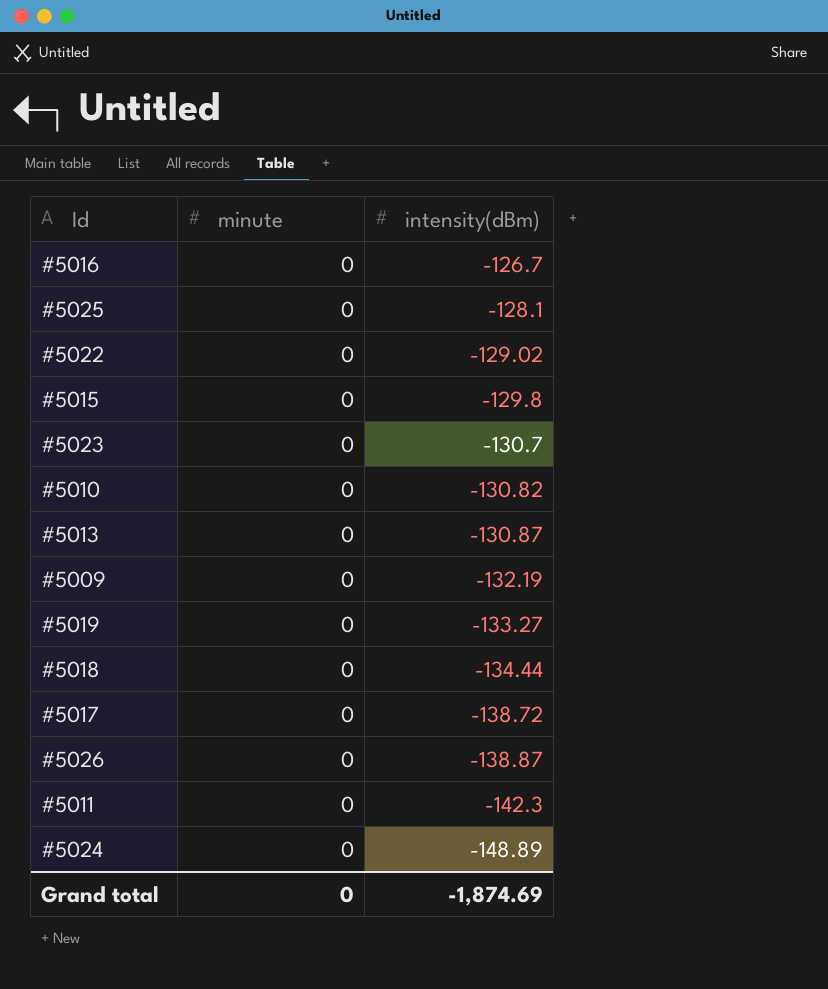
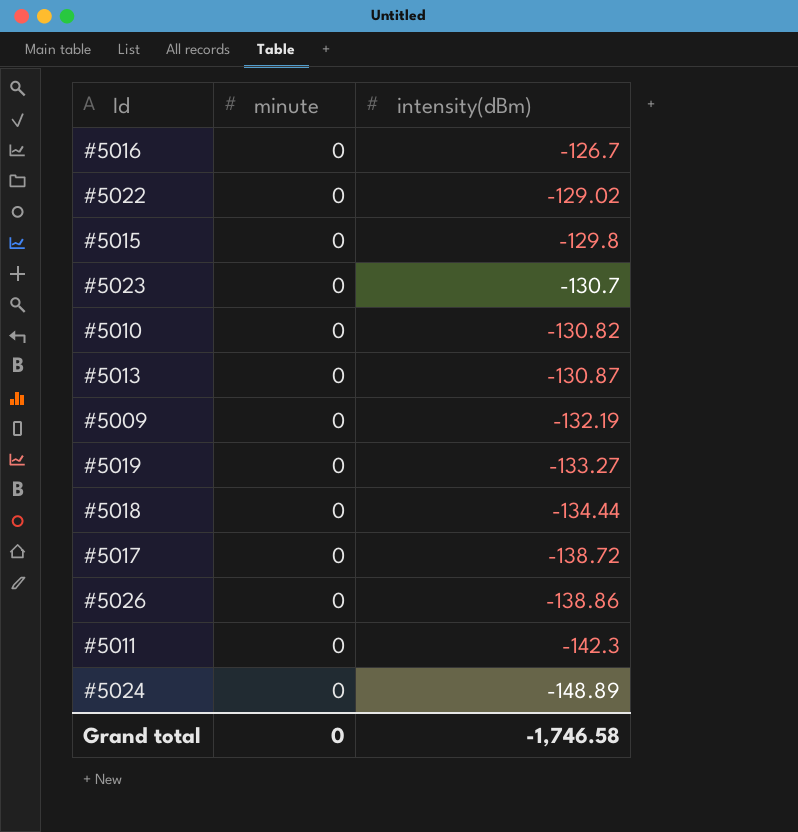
row #5025: 0 | -128.1 -> none
#5026 | intensity(dBm): -138.87 -> -138.86
Grand total | intensity(dBm): -1,874.69 -> -1,746.58

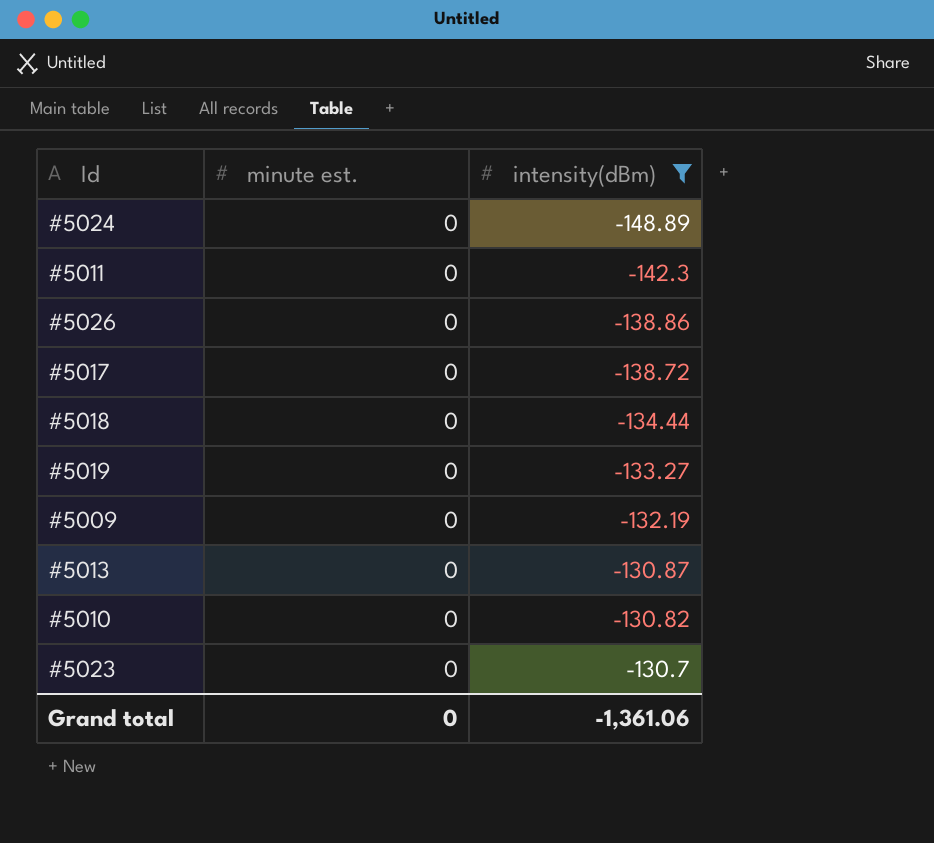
filter: none -> intensity(dBm) <= -130.7
row order: intensity(dBm) descending -> intensity(dBm) ascending
column name: minute -> minute est.
Grand total | intensity(dBm): -1,746.58 -> -1,361.06

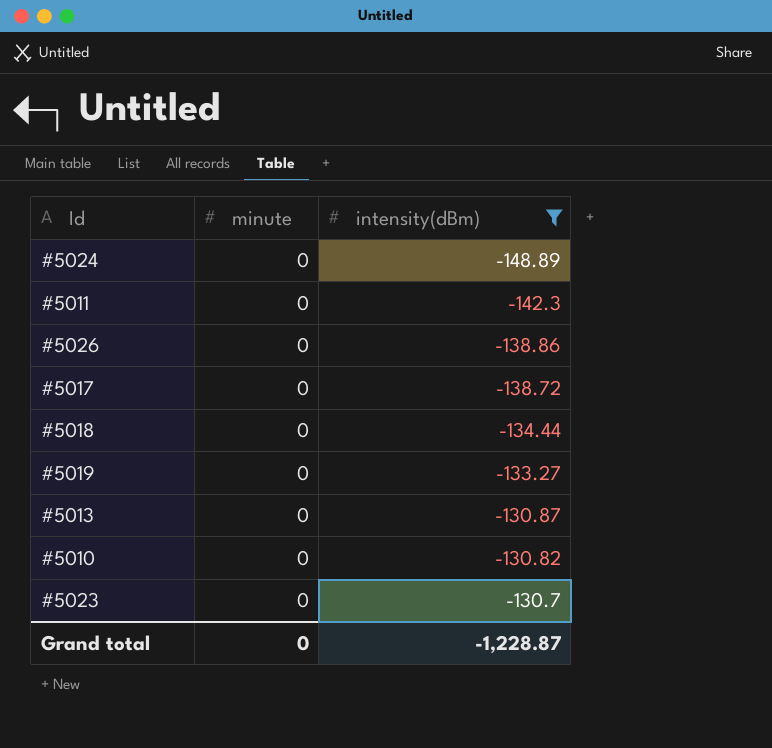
column name: minute est. -> minute
row #5009: 0 | -132.19 -> none
Grand total | intensity(dBm): -1,361.06 -> -1,228.87

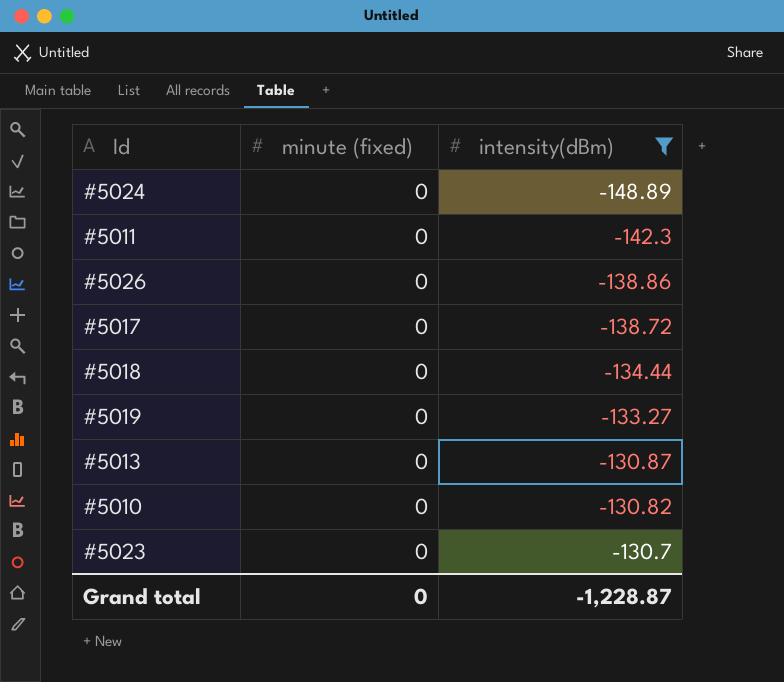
column name: minute -> minute (fixed)

